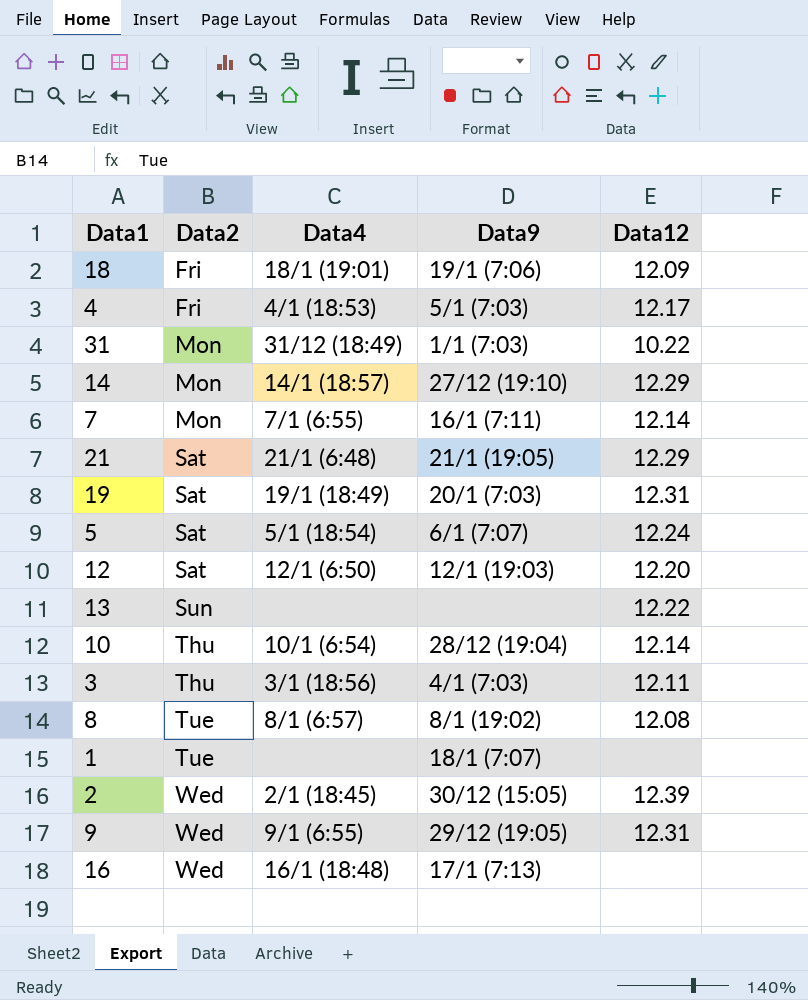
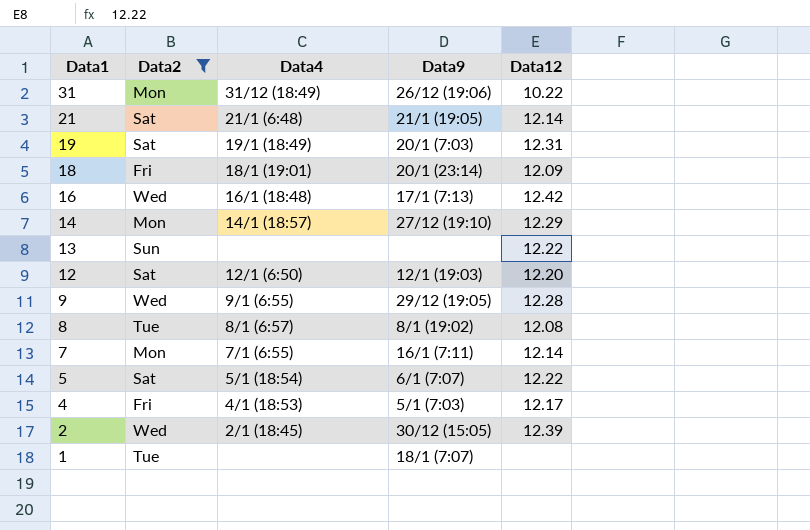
filter: none -> Data2 != Thu
row order: Data2 ascending -> Data1 descending
31 | Data9: 1/1 (7:03) -> 26/12 (19:06)
21 | Data12: 12.29 -> 12.14
18 | Data9: 19/1 (7:06) -> 20/1 (23:14)
16 | Data12: none -> 12.42
9 | Data12: 12.31 -> 12.28
5 | Data12: 12.24 -> 12.22

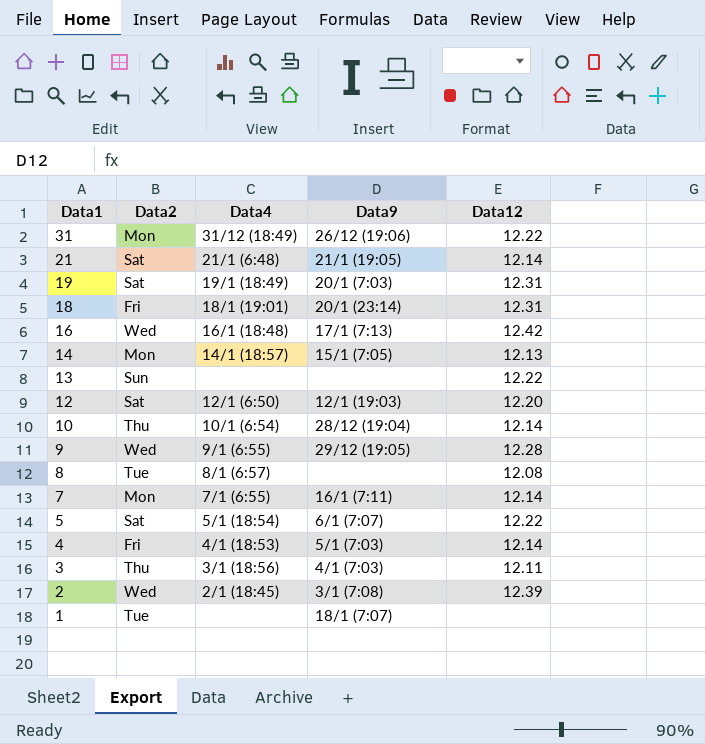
filter: Data2 != Thu -> none
31 | Data12: 10.22 -> 12.22
18 | Data12: 12.09 -> 12.31
14 | Data9: 27/12 (19:10) -> 15/1 (7:05)
14 | Data12: 12.29 -> 12.13
8 | Data9: 8/1 (19:02) -> none
4 | Data12: 12.17 -> 12.14
2 | Data9: 30/12 (15:05) -> 3/1 (7:08)

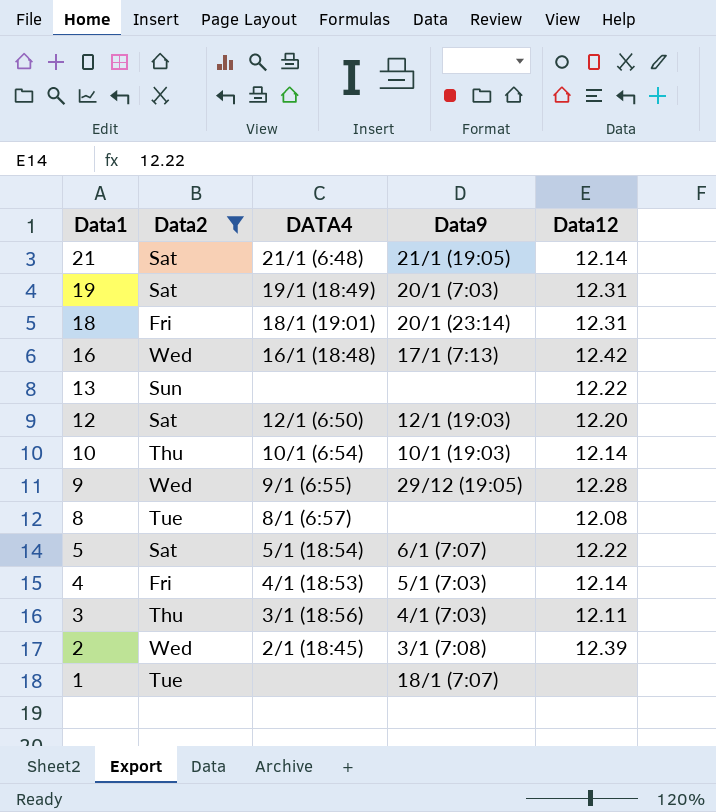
filter: none -> Data2 != Mon
column name: Data4 -> DATA4
10 | Data9: 28/12 (19:04) -> 10/1 (19:03)

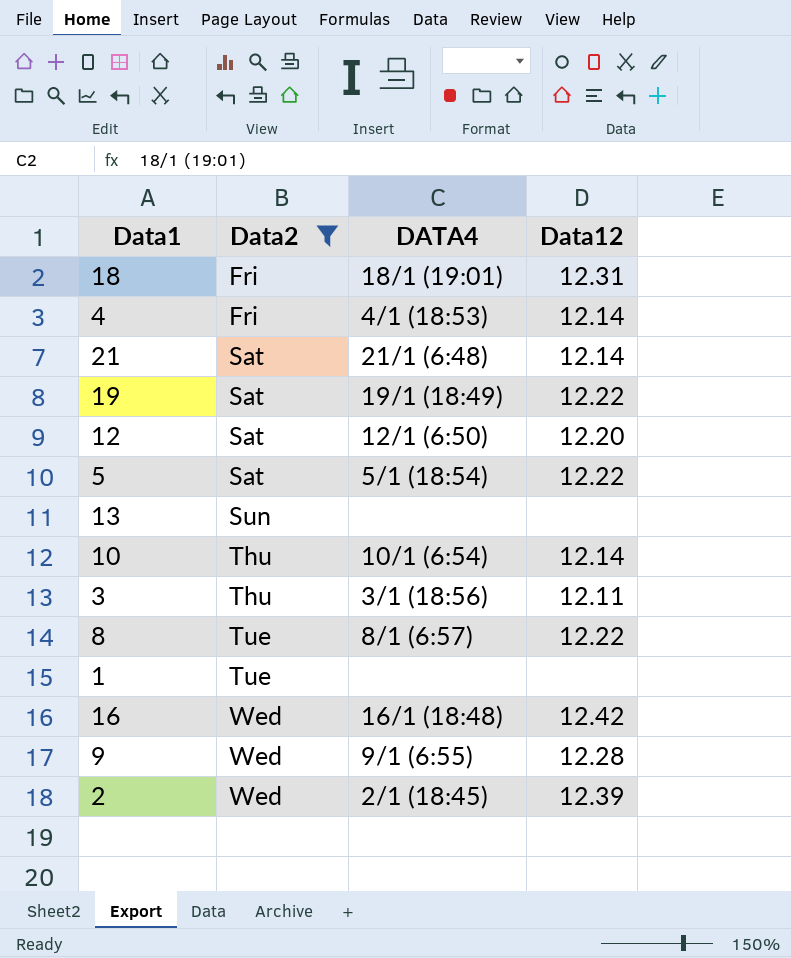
row order: Data1 descending -> Data2 ascending
column Data9 | position: 4 -> none
19 | Data12: 12.31 -> 12.22
13 | Data12: 12.22 -> none
8 | Data12: 12.08 -> 12.22

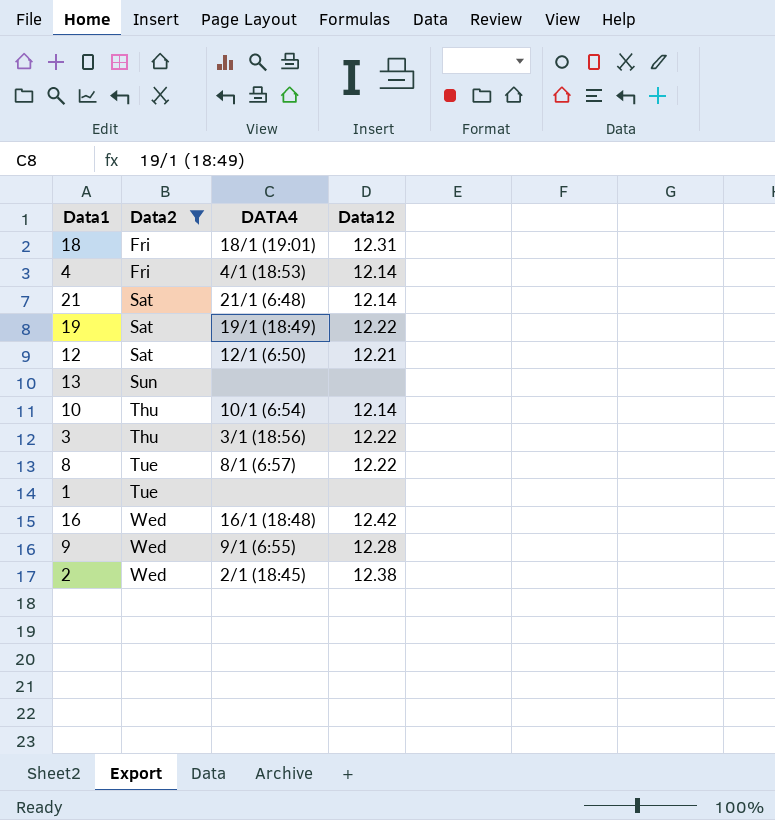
row 5: Sat | 5/1 (18:54) | 12.22 -> none
12 | Data12: 12.20 -> 12.21
3 | Data12: 12.11 -> 12.22
2 | Data12: 12.39 -> 12.38

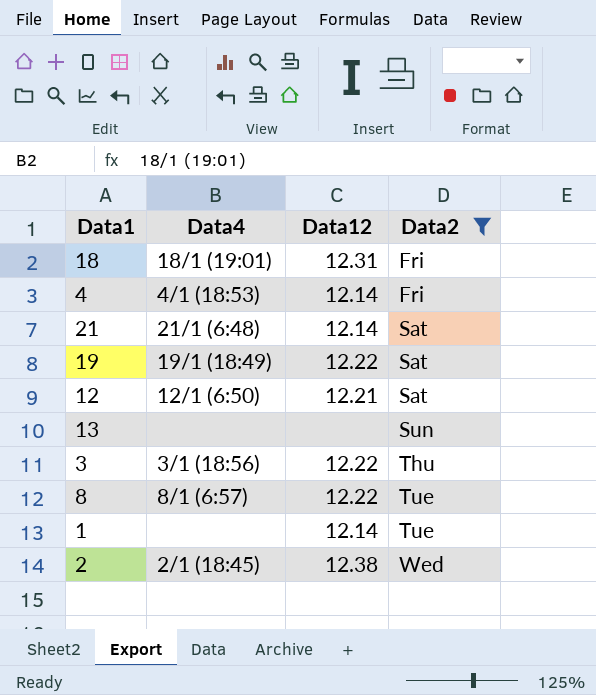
column name: DATA4 -> Data4
column Data2 | position: 2 -> 4
row 10: Thu | 10/1 (6:54) | 12.14 -> none
row 16: Wed | 16/1 (18:48) | 12.42 -> none
row 9: Wed | 9/1 (6:55) | 12.28 -> none
1 | Data12: none -> 12.14

